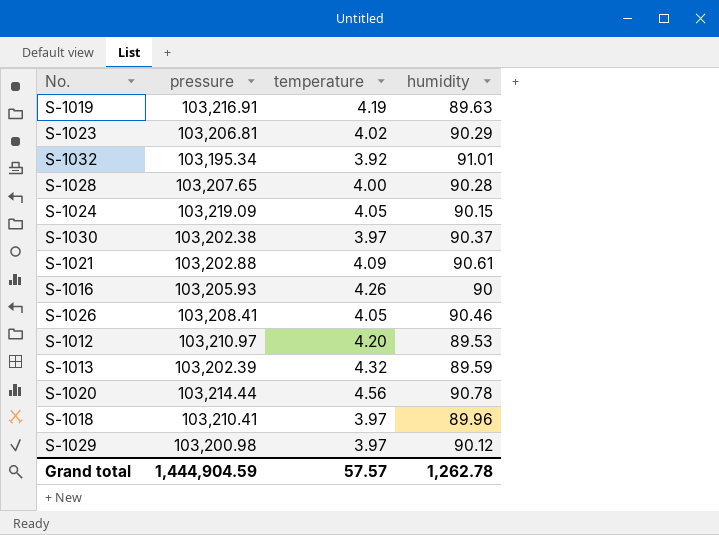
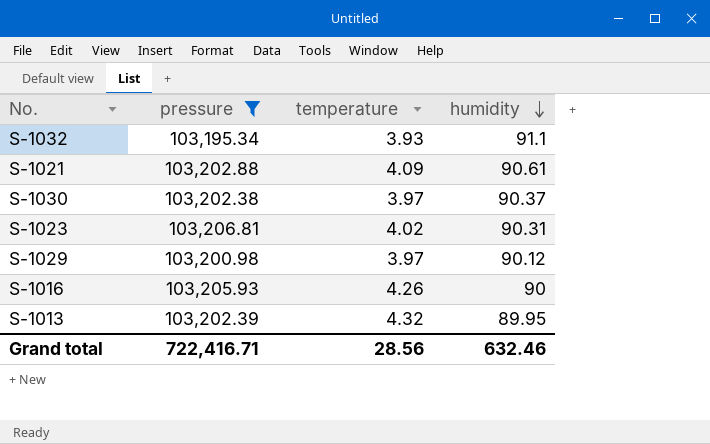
filter: none -> pressure <= 103,206.81
row order: none -> humidity descending
S-1032 | temperature: 3.92 -> 3.93
S-1032 | humidity: 91.01 -> 91.1
S-1023 | humidity: 90.29 -> 90.31
S-1013 | humidity: 89.59 -> 89.95
Grand total | pressure: 1,444,904.59 -> 722,416.71
Grand total | temperature: 57.57 -> 28.56
Grand total | humidity: 1,262.78 -> 632.46

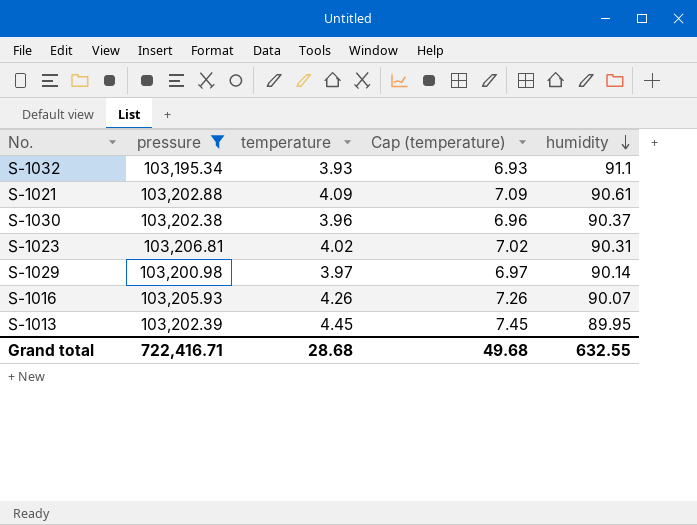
column Cap (temperature) | formula: none -> [temperature] + 3
S-1030 | temperature: 3.97 -> 3.96
S-1029 | humidity: 90.12 -> 90.14
S-1016 | humidity: 90 -> 90.07
S-1013 | temperature: 4.32 -> 4.45
Grand total | temperature: 28.56 -> 28.68
Grand total | humidity: 632.46 -> 632.55

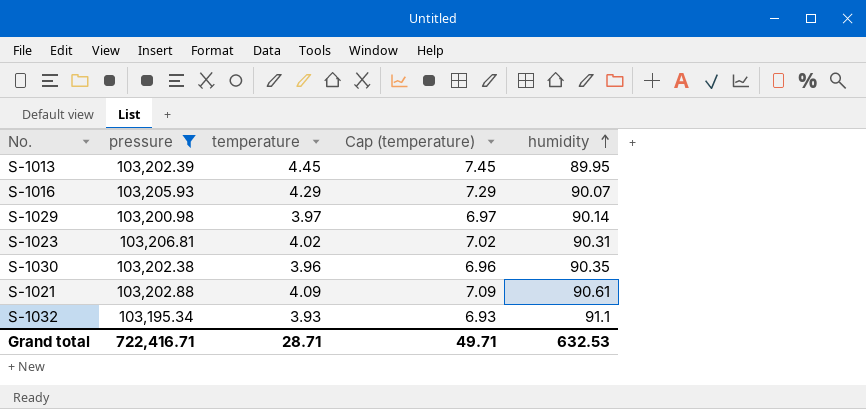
row order: humidity descending -> humidity ascending
S-1016 | temperature: 4.26 -> 4.29
S-1016 | Cap (temperature): 7.26 -> 7.29
S-1030 | humidity: 90.37 -> 90.35
Grand total | temperature: 28.68 -> 28.71
Grand total | Cap (temperature): 49.68 -> 49.71
Grand total | humidity: 632.55 -> 632.53

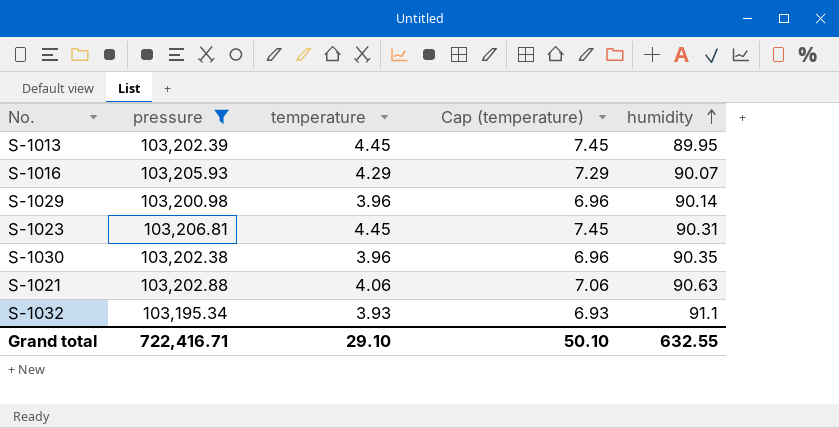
S-1029 | temperature: 3.97 -> 3.96
S-1029 | Cap (temperature): 6.97 -> 6.96
S-1023 | temperature: 4.02 -> 4.45
S-1023 | Cap (temperature): 7.02 -> 7.45
S-1021 | temperature: 4.09 -> 4.06
S-1021 | Cap (temperature): 7.09 -> 7.06
S-1021 | humidity: 90.61 -> 90.63
Grand total | temperature: 28.71 -> 29.10
Grand total | Cap (temperature): 49.71 -> 50.10
Grand total | humidity: 632.53 -> 632.55

